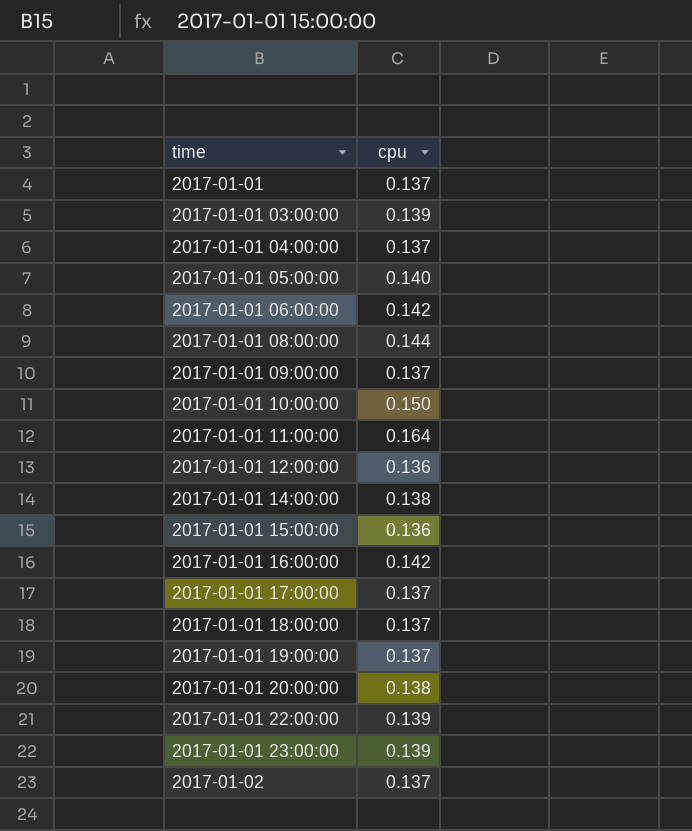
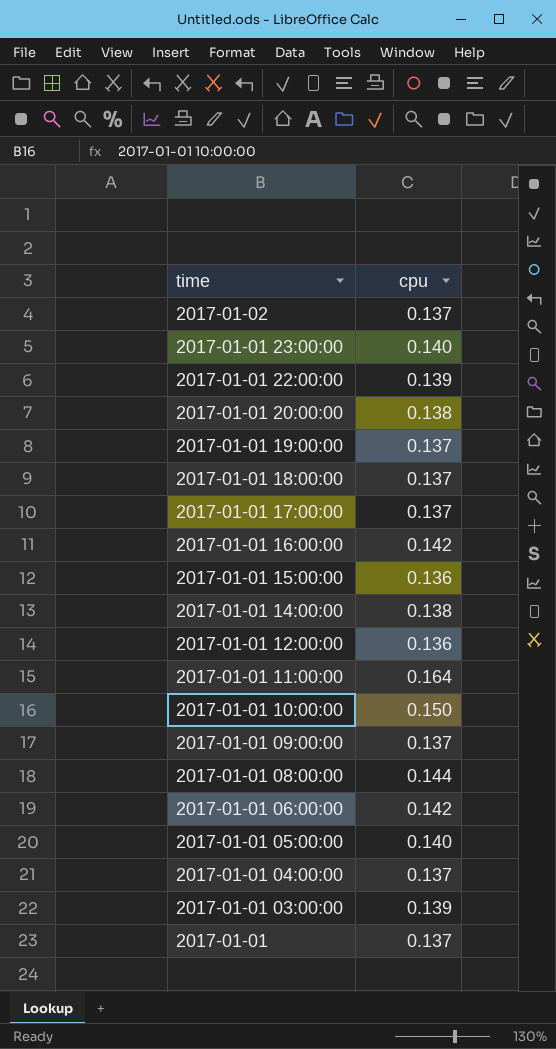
row order: time ascending -> time descending
2017-01-01 23:00:00 | cpu: 0.139 -> 0.140

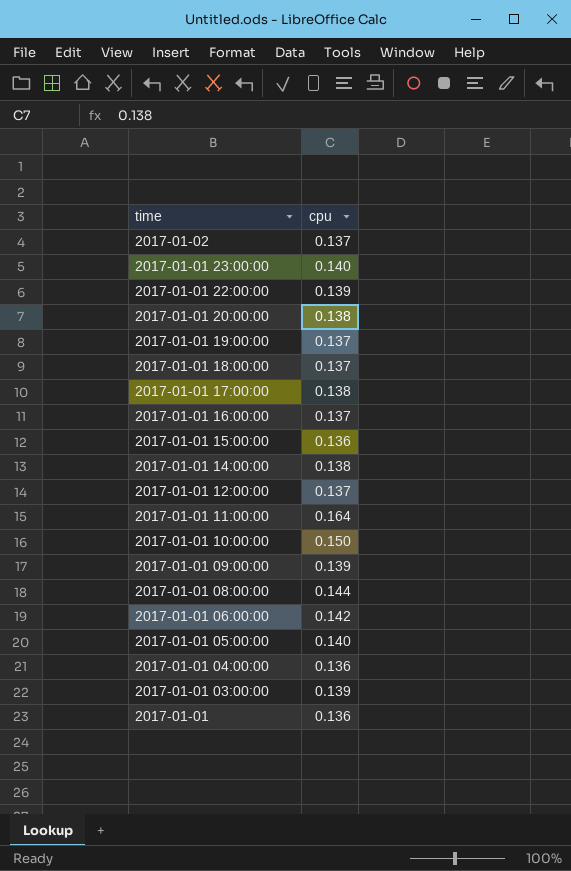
2017-01-01 17:00:00 | cpu: 0.137 -> 0.138
2017-01-01 16:00:00 | cpu: 0.142 -> 0.137
2017-01-01 12:00:00 | cpu: 0.136 -> 0.137
2017-01-01 09:00:00 | cpu: 0.137 -> 0.139
2017-01-01 04:00:00 | cpu: 0.137 -> 0.136
2017-01-01 | cpu: 0.137 -> 0.136

